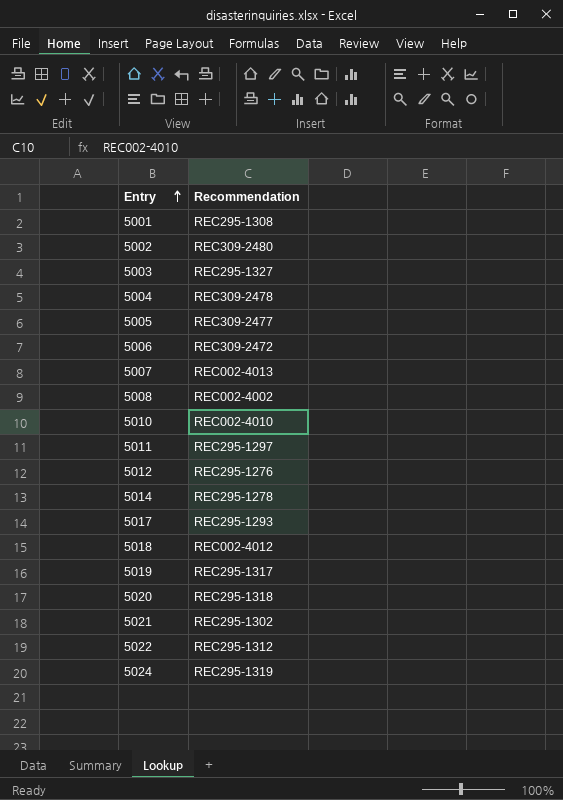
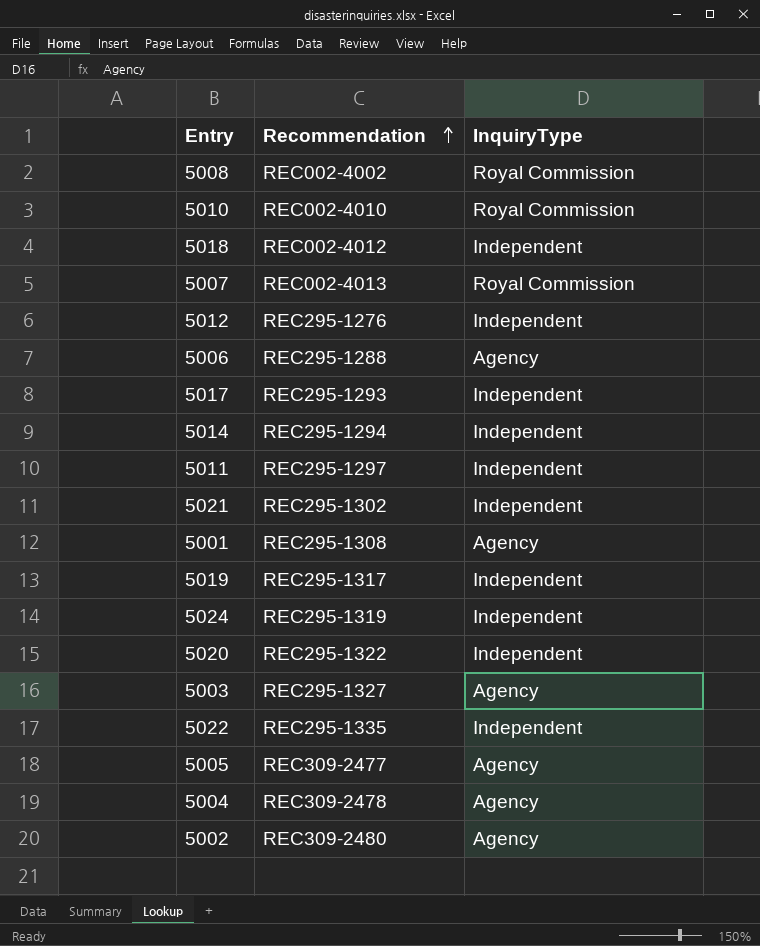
row order: Entry ascending -> Recommendation ascending
column InquiryType | position: none -> 3
5006 | Recommendation: REC309-2472 -> REC295-1288
5014 | Recommendation: REC295-1278 -> REC295-1294
5020 | Recommendation: REC295-1318 -> REC295-1322
5022 | Recommendation: REC295-1312 -> REC295-1335

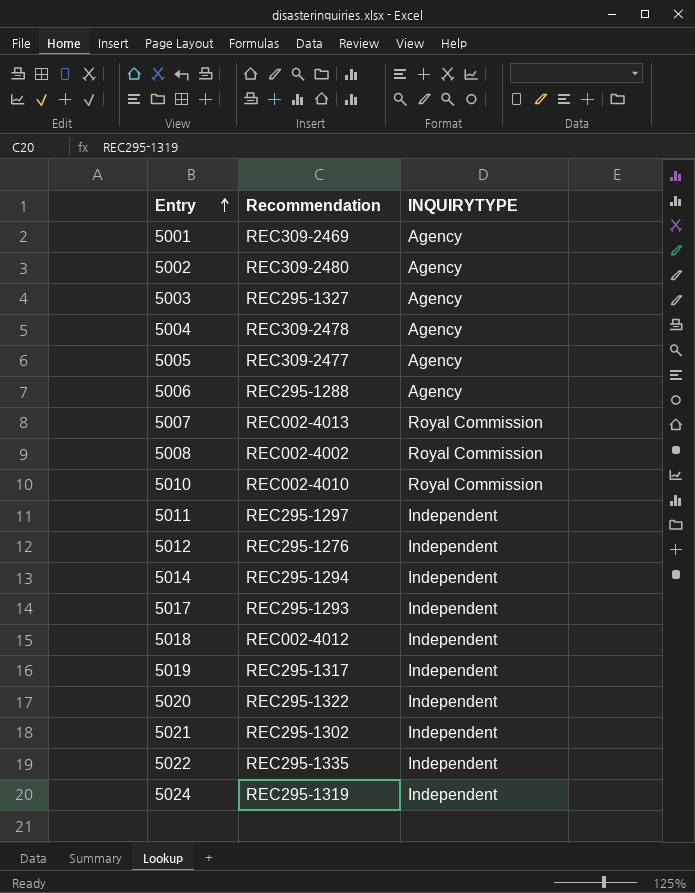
row order: Recommendation ascending -> Entry ascending
column name: InquiryType -> INQUIRYTYPE
5001 | Recommendation: REC295-1308 -> REC309-2469

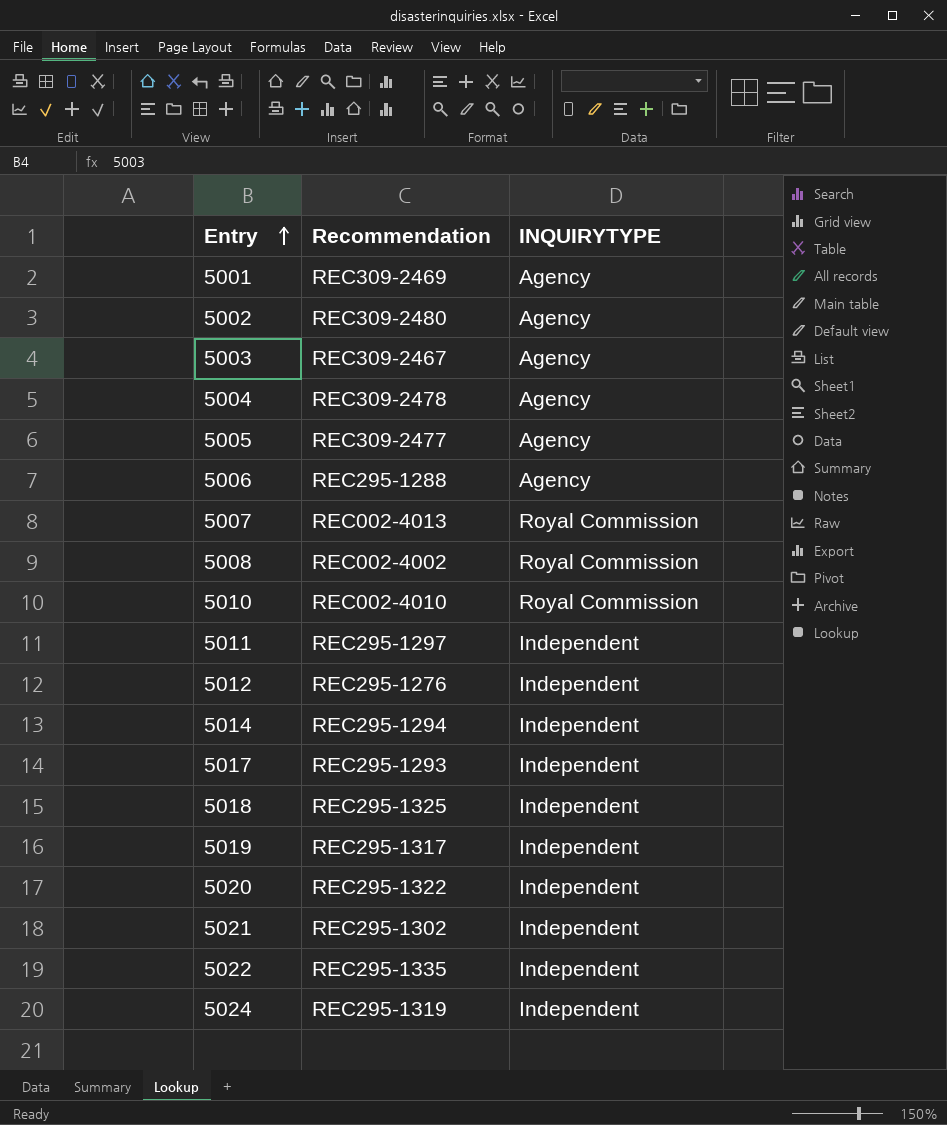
5003 | Recommendation: REC295-1327 -> REC309-2467
5018 | Recommendation: REC002-4012 -> REC295-1325

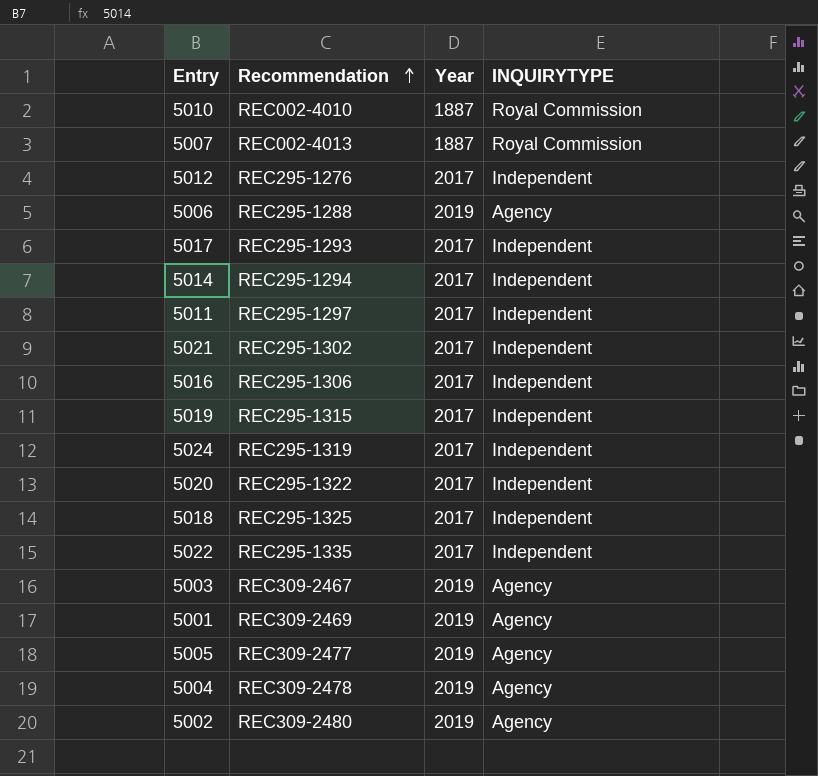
row order: Entry ascending -> Recommendation ascending
column Year | position: none -> 3
row 5008: REC002-4002 | Royal Commission -> none
row 5016: none -> REC295-1306 | 2017 | Independent
5019 | Recommendation: REC295-1317 -> REC295-1315

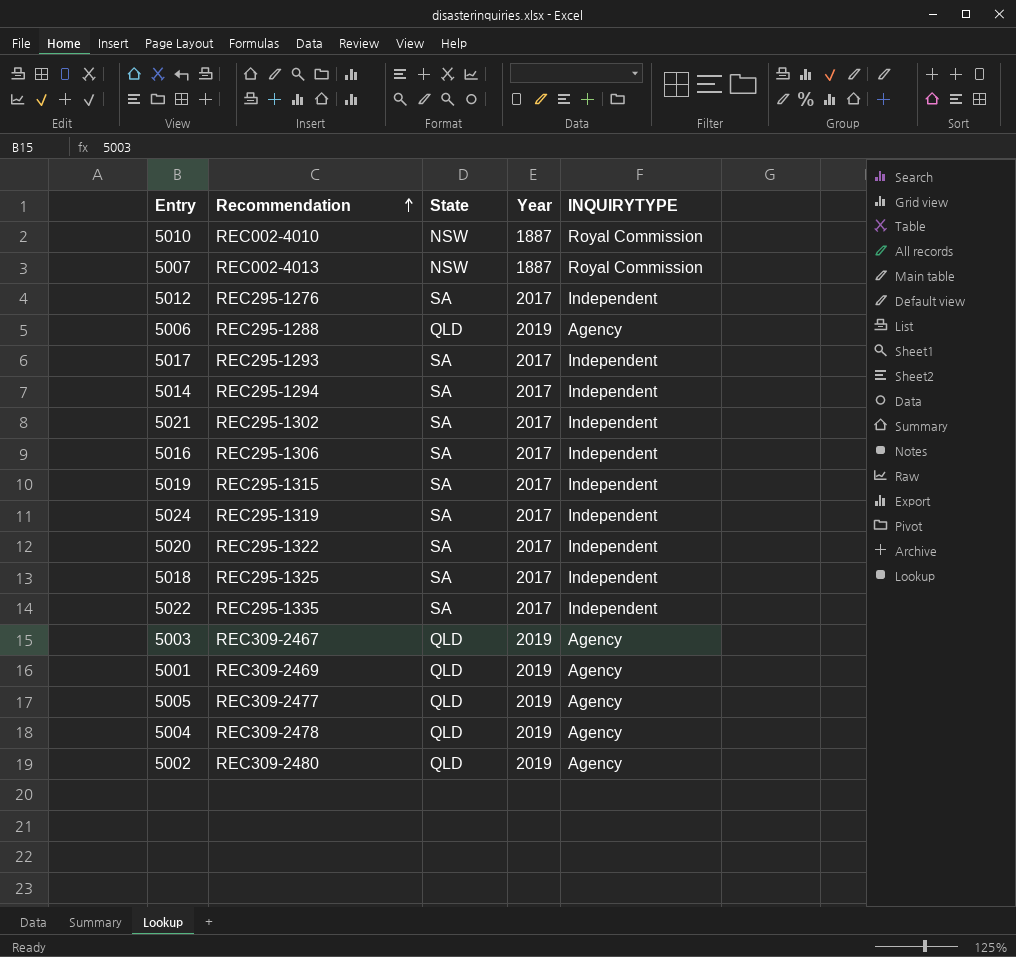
column State | position: none -> 3
row 5011: REC295-1297 | 2017 | Independent -> none

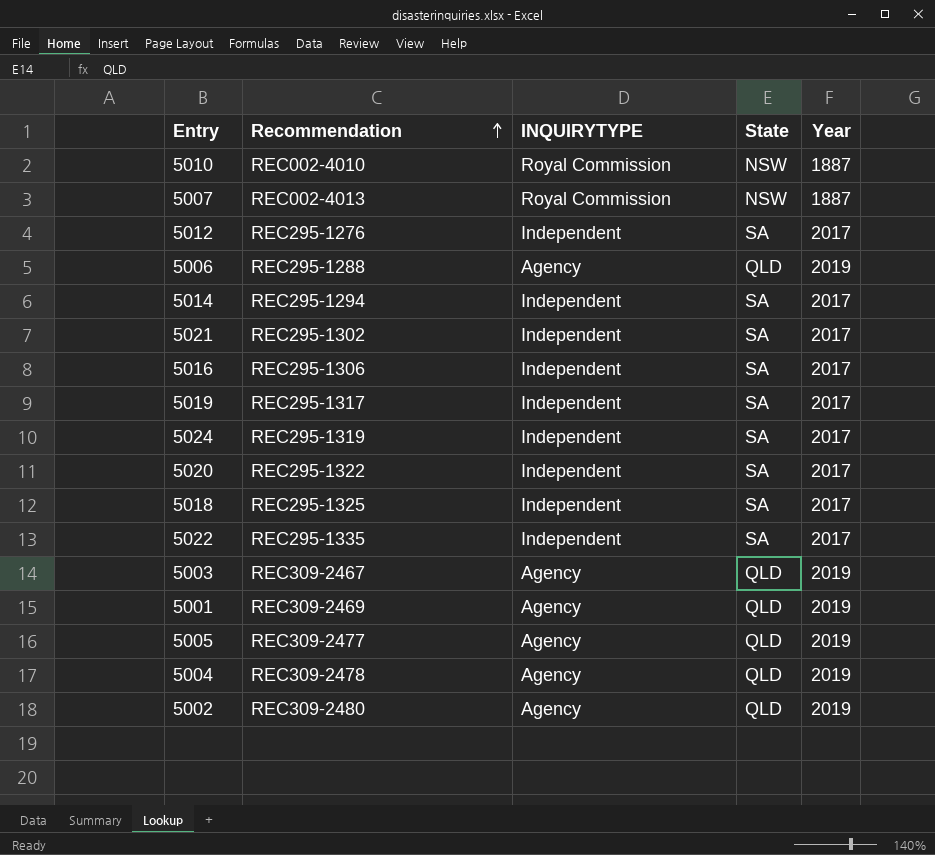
column INQUIRYTYPE | position: 5 -> 3
row 5017: REC295-1293 | SA | 2017 | Independent -> none
5019 | Recommendation: REC295-1315 -> REC295-1317

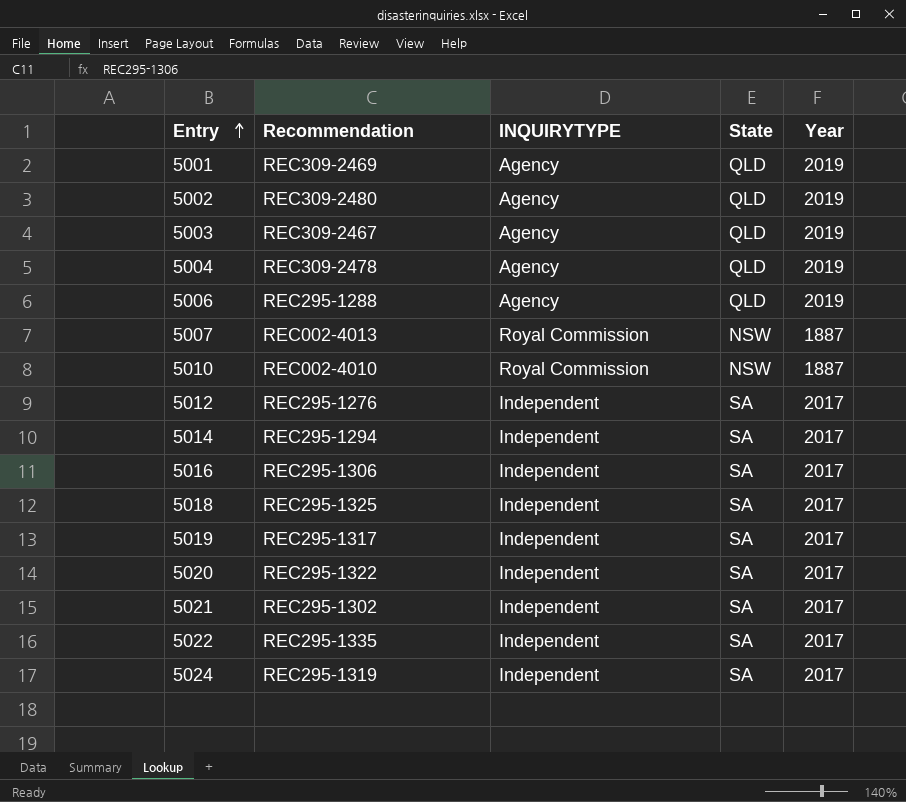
row order: Recommendation ascending -> Entry ascending
row 5005: REC309-2477 | Agency | QLD | 2019 -> none

